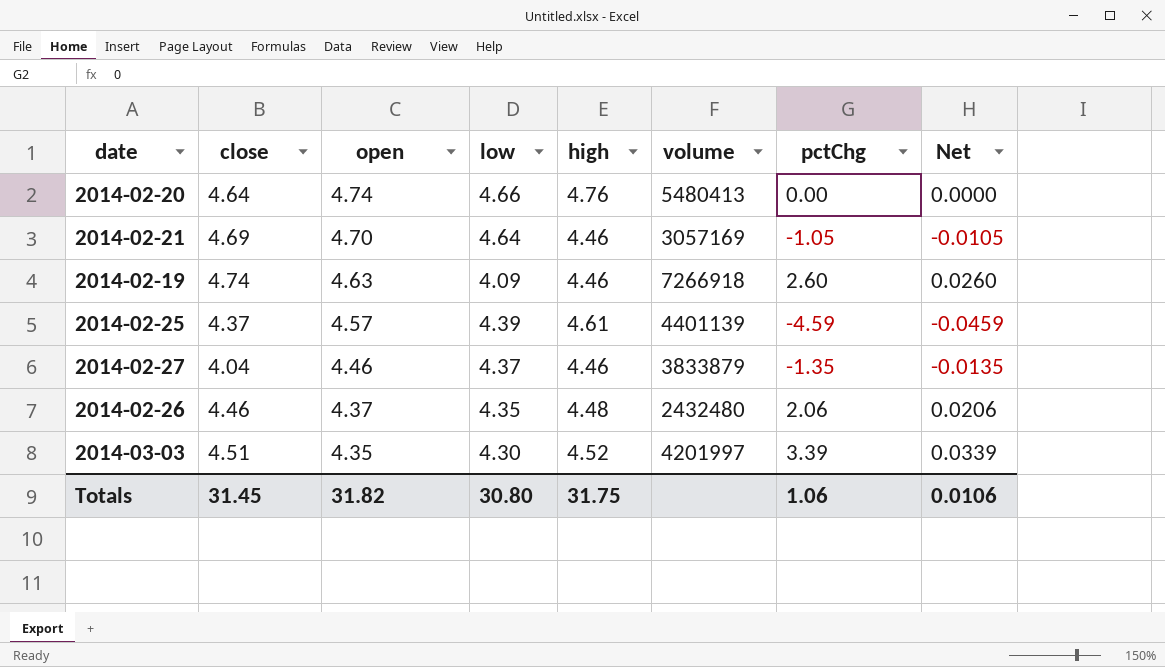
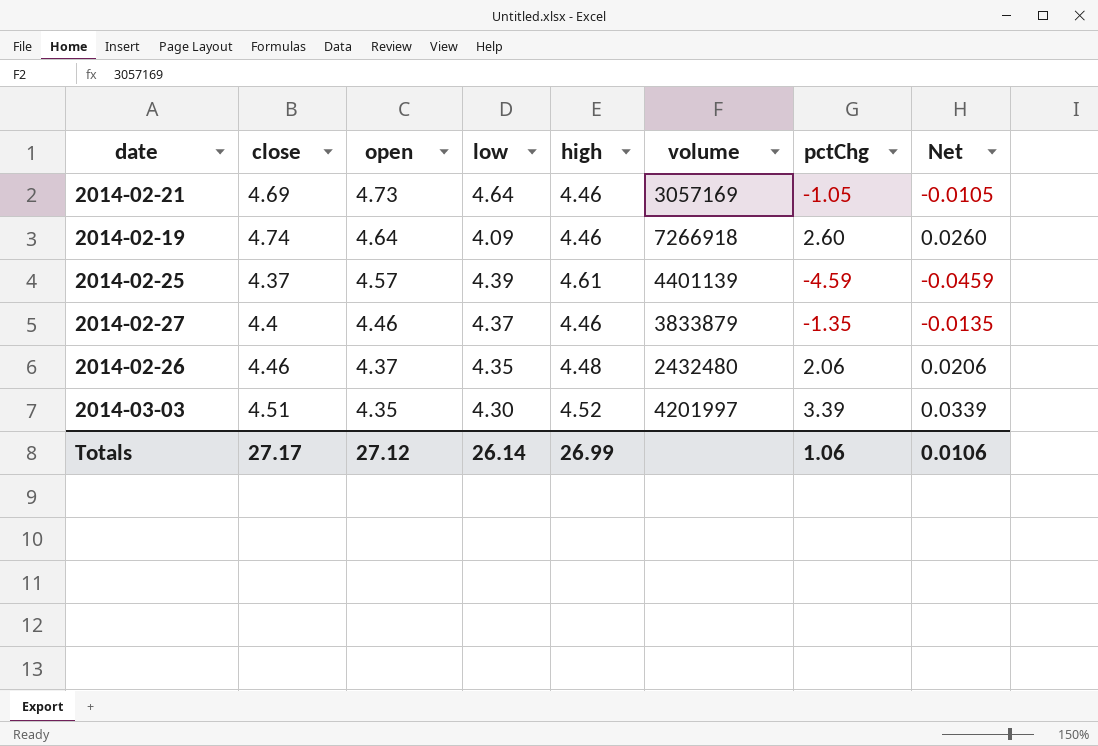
row 2014-02-20: 4.64 | 4.74 | 4.66 | 4.76 | 5480413 | 0.00 | 0.0000 -> none
2014-02-21 | open: 4.70 -> 4.73
2014-02-19 | open: 4.63 -> 4.64
2014-02-27 | close: 4.04 -> 4.4
Totals | close: 31.45 -> 27.17
Totals | open: 31.82 -> 27.12
Totals | low: 30.80 -> 26.14
Totals | high: 31.75 -> 26.99

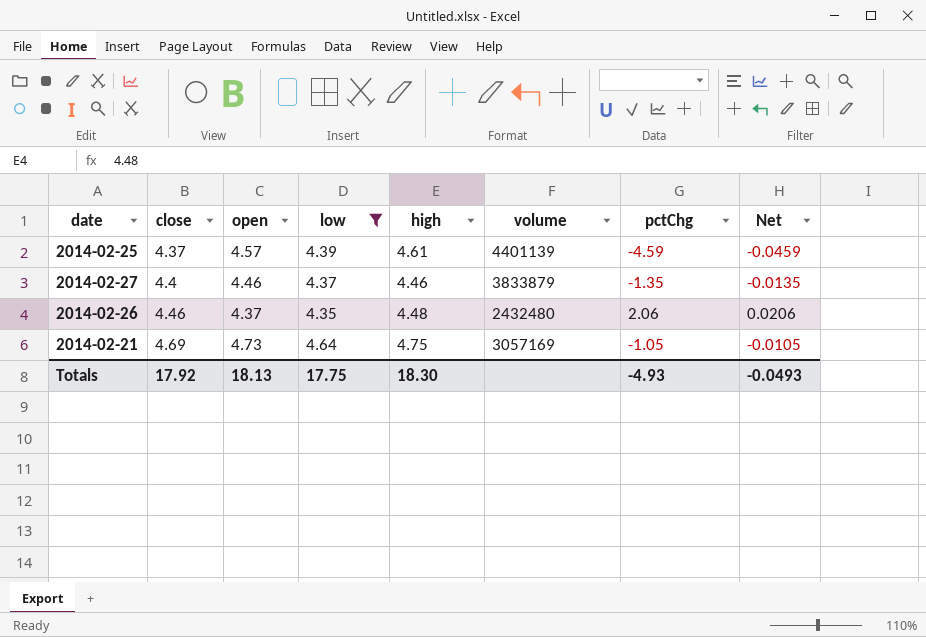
filter: none -> low >= 4.35
row order: open descending -> close ascending
2014-02-21 | high: 4.46 -> 4.75
Totals | close: 27.17 -> 17.92
Totals | open: 27.12 -> 18.13
Totals | low: 26.14 -> 17.75
Totals | high: 26.99 -> 18.30
Totals | pctChg: 1.06 -> -4.93
Totals | Net: 0.0106 -> -0.0493

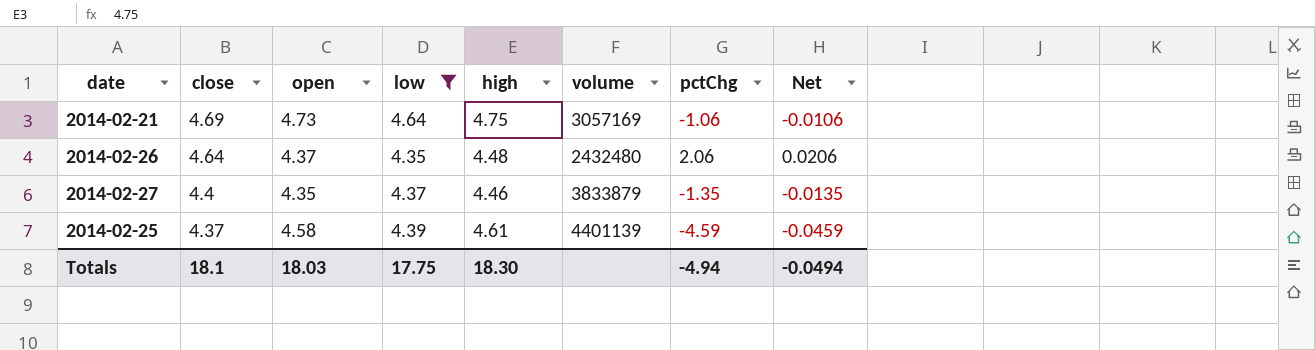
row order: close ascending -> close descending
2014-02-21 | pctChg: -1.05 -> -1.06
2014-02-21 | Net: -0.0105 -> -0.0106
2014-02-26 | close: 4.46 -> 4.64
2014-02-27 | open: 4.46 -> 4.35
2014-02-25 | open: 4.57 -> 4.58
Totals | close: 17.92 -> 18.1
Totals | open: 18.13 -> 18.03
Totals | pctChg: -4.93 -> -4.94
Totals | Net: -0.0493 -> -0.0494

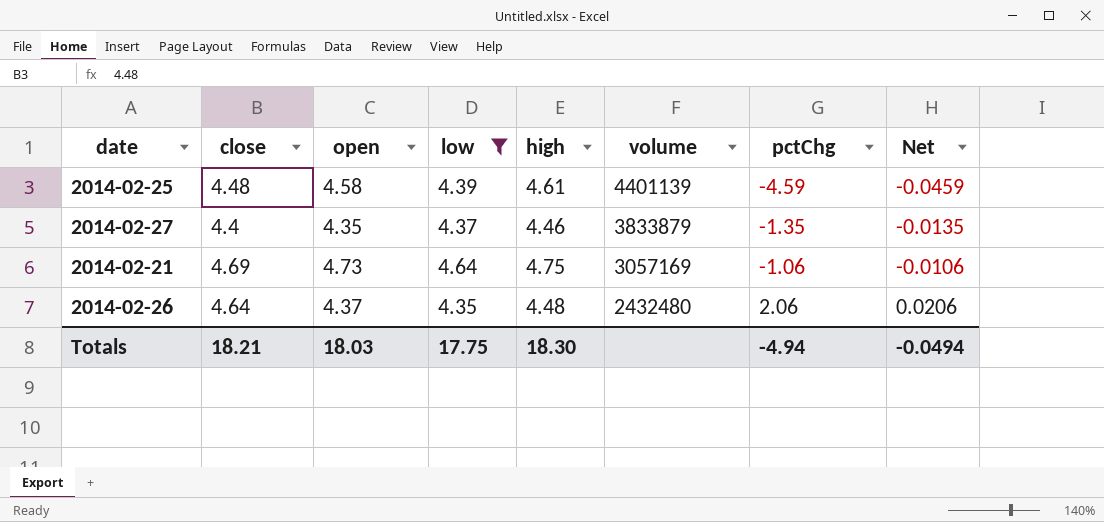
row order: close descending -> volume descending
2014-02-25 | close: 4.37 -> 4.48
Totals | close: 18.1 -> 18.21

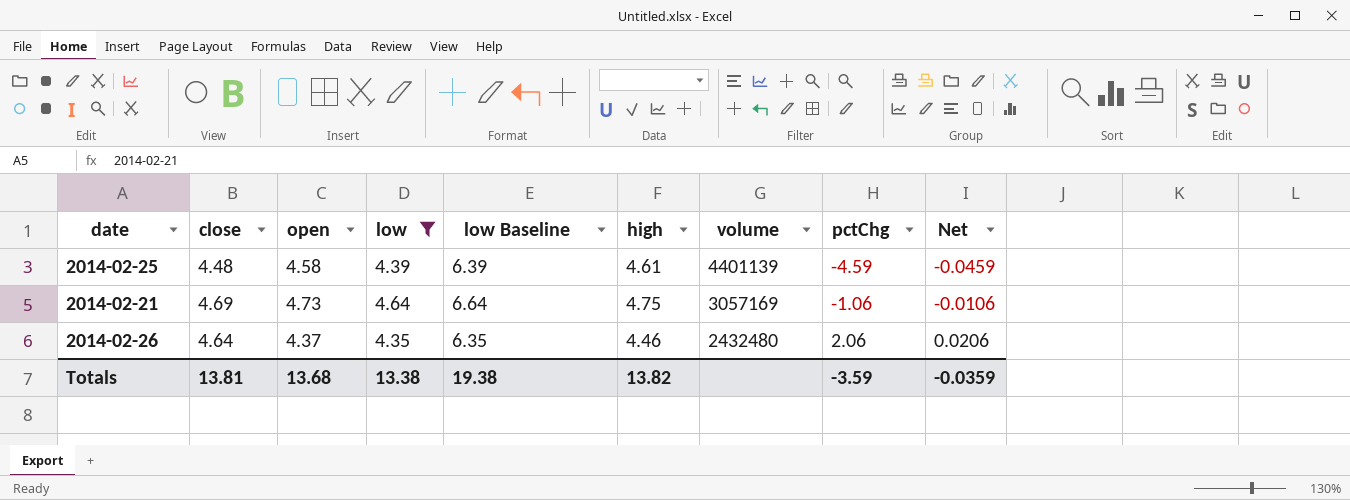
column low Baseline | formula: none -> [low] + 2
row 2014-02-27: 4.4 | 4.35 | 4.37 | 4.46 | 3833879 | -1.35 | -0.0135 -> none
2014-02-26 | high: 4.48 -> 4.46
Totals | close: 18.21 -> 13.81
Totals | open: 18.03 -> 13.68
Totals | low: 17.75 -> 13.38
Totals | high: 18.30 -> 13.82
Totals | pctChg: -4.94 -> -3.59
Totals | Net: -0.0494 -> -0.0359

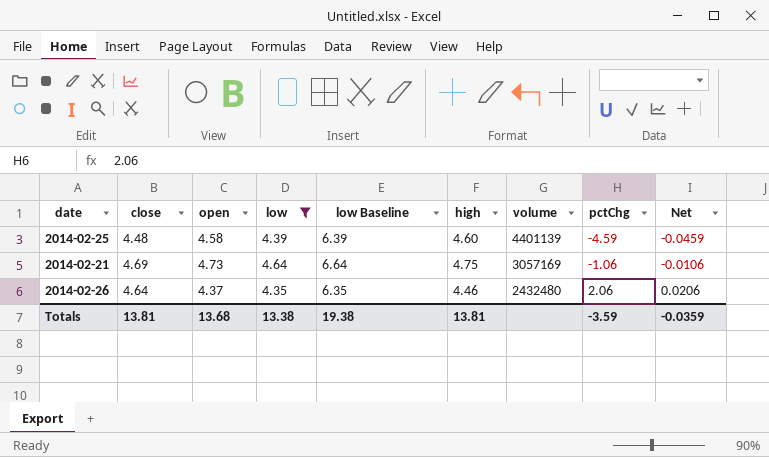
2014-02-25 | high: 4.61 -> 4.60
Totals | high: 13.82 -> 13.81

